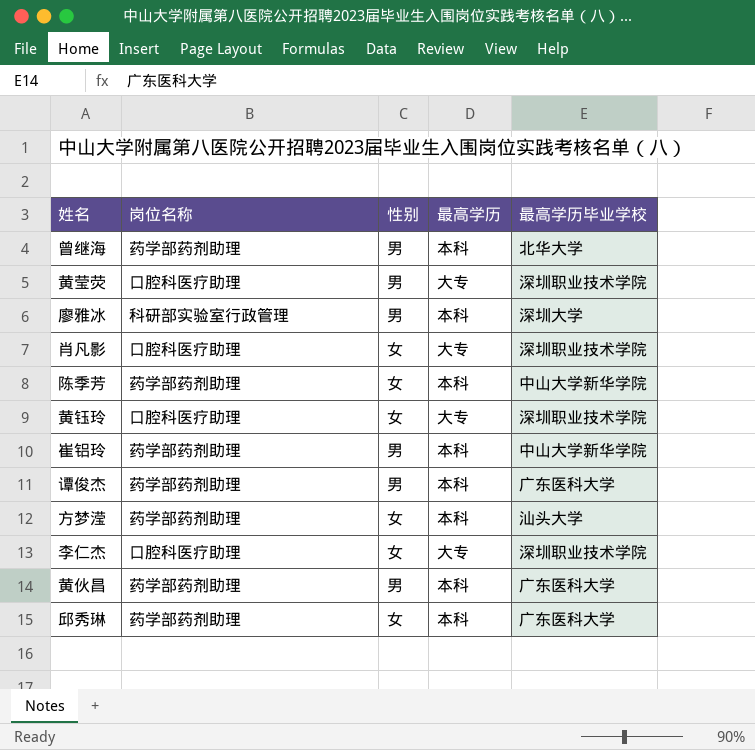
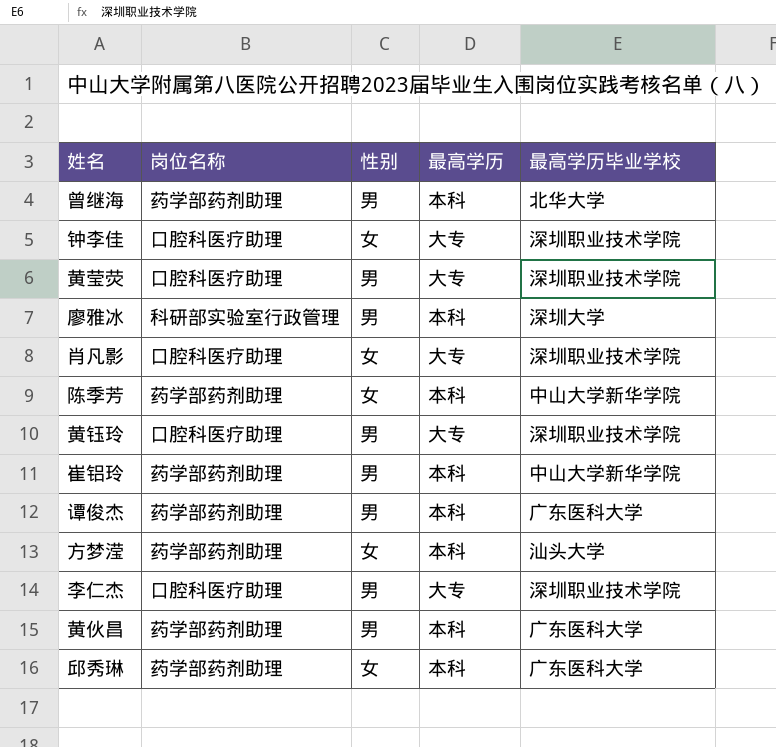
row 钟李佳: none -> 口腔科医疗助理 | 女 | 大专 | 深圳职业技术学院
黄钰玲 | 性别: 女 -> 男
李仁杰 | 性别: 女 -> 男

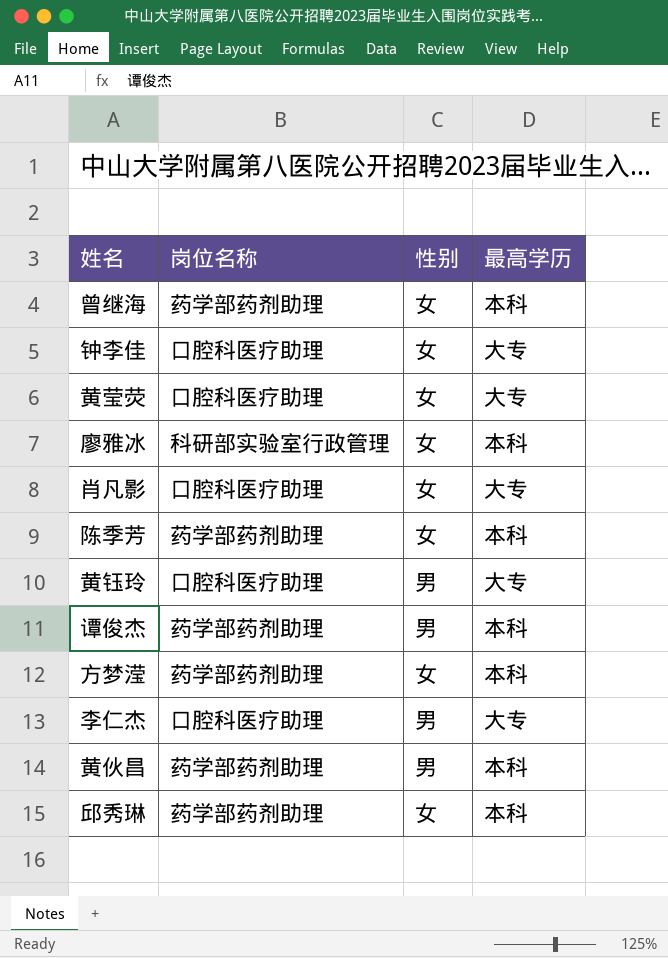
column 最高学历毕业学校 | position: 5 -> none
row 崔铝玲: 药学部药剂助理 | 男 | 本科 | 中山大学新华学院 -> none
曾继海 | 性别: 男 -> 女
黄莹荧 | 性别: 男 -> 女
廖雅冰 | 性别: 男 -> 女

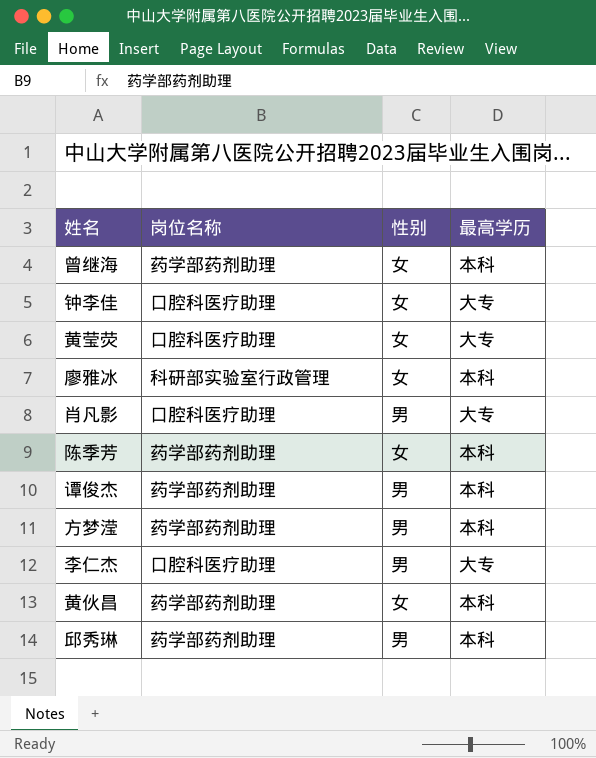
row 黄钰玲: 口腔科医疗助理 | 男 | 大专 -> none
肖凡影 | 性别: 女 -> 男
方梦滢 | 性别: 女 -> 男
黄伙昌 | 性别: 男 -> 女
邱秀琳 | 性别: 女 -> 男

